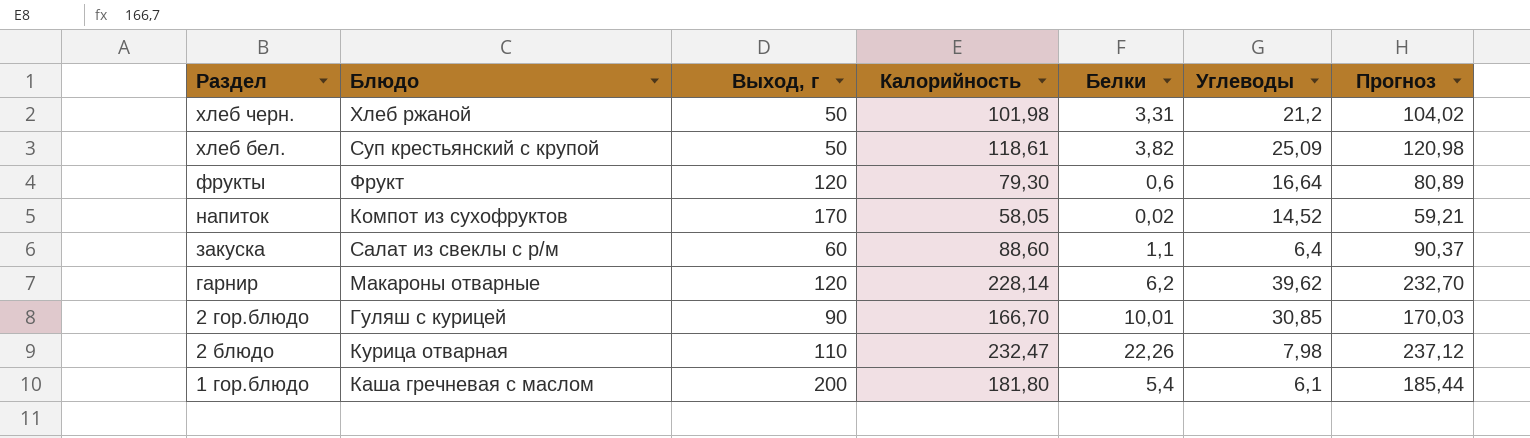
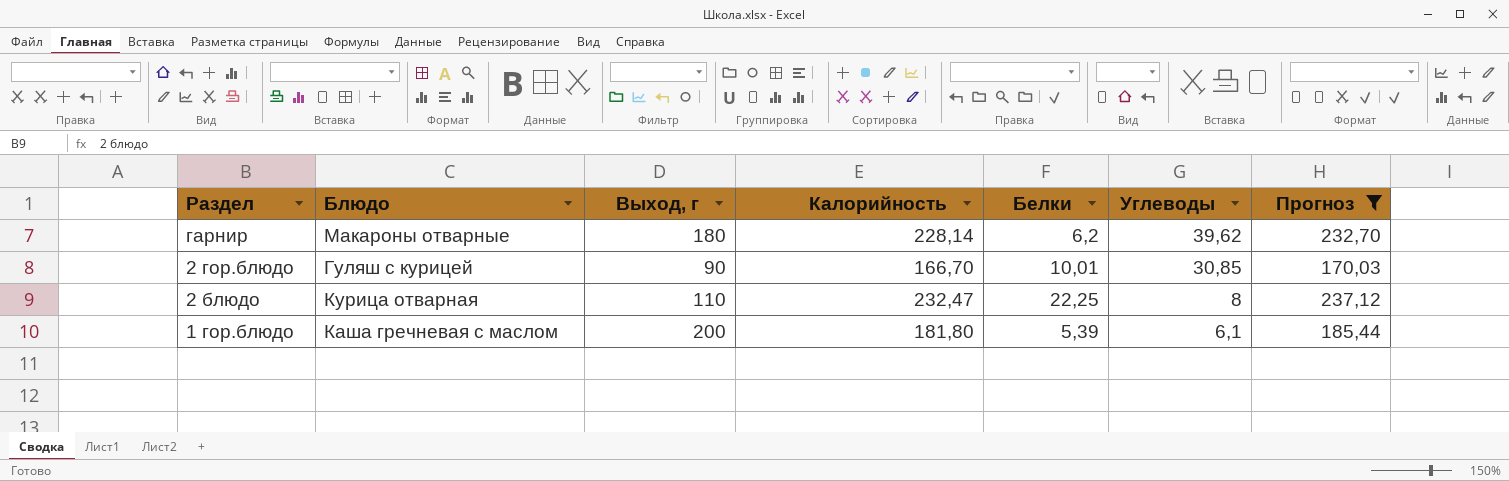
filter: none -> Прогноз >= 170,03
гарнир | Выход, г: 120 -> 180
2 блюдо | Белки: 22,26 -> 22,25
2 блюдо | Углеводы: 7,98 -> 8
1 гор.блюдо | Белки: 5,4 -> 5,39

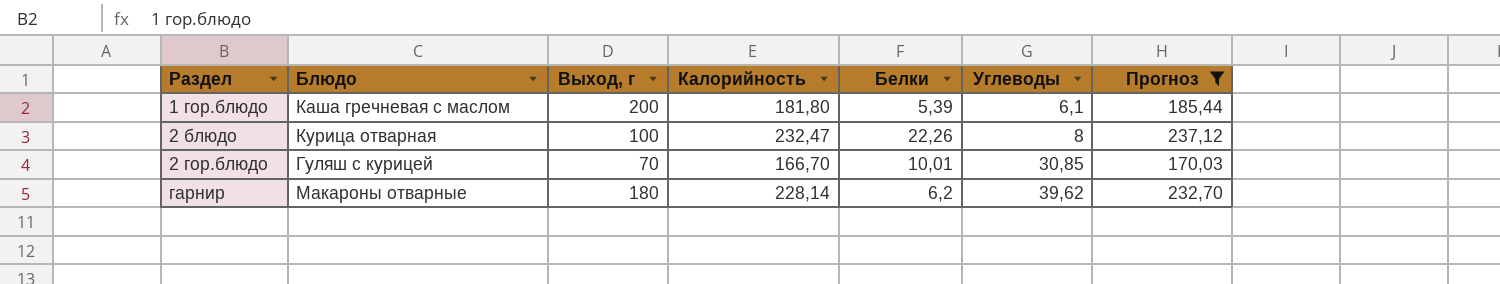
row order: Раздел descending -> Раздел ascending
2 блюдо | Выход, г: 110 -> 100
2 блюдо | Белки: 22,25 -> 22,26
2 гор.блюдо | Выход, г: 90 -> 70

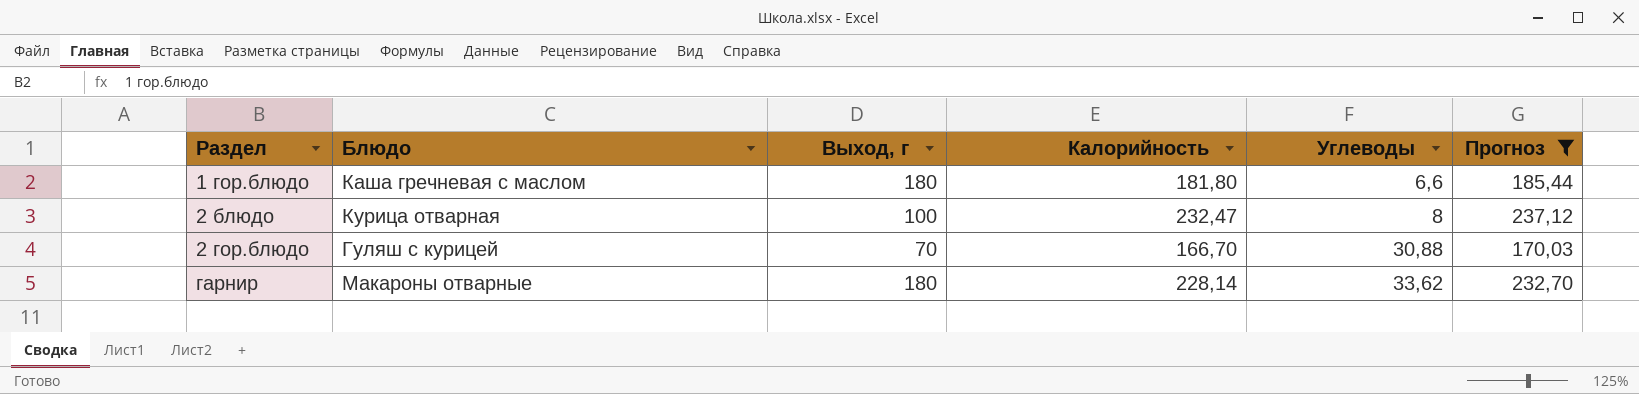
column Белки | position: 5 -> none
1 гор.блюдо | Выход, г: 200 -> 180
1 гор.блюдо | Углеводы: 6,1 -> 6,6
2 гор.блюдо | Углеводы: 30,85 -> 30,88
гарнир | Углеводы: 39,62 -> 33,62

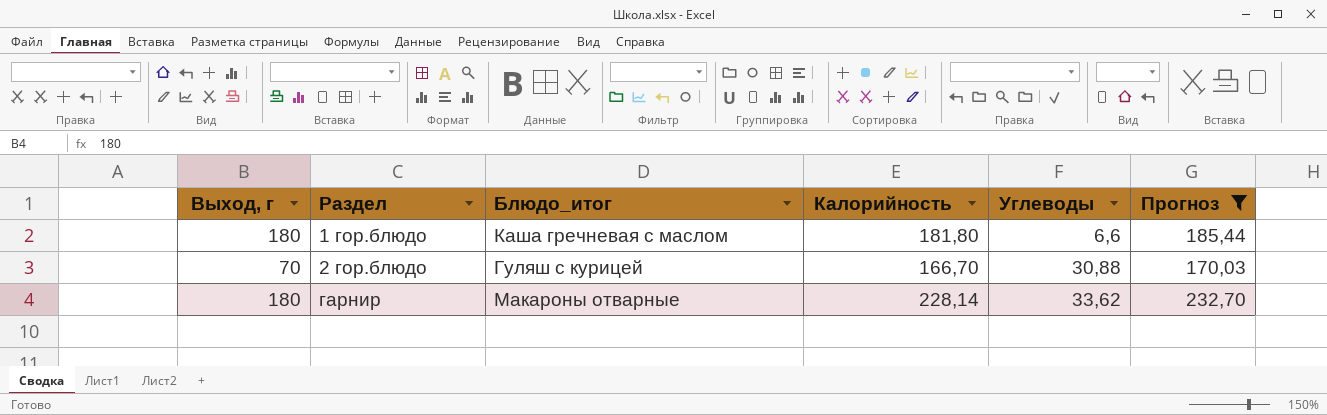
column Выход, г | position: 3 -> 1
column name: Блюдо -> Блюдо_итог
row 2 блюдо: Курица отварная | 100 | 232,47 | 8 | 237,12 -> none

